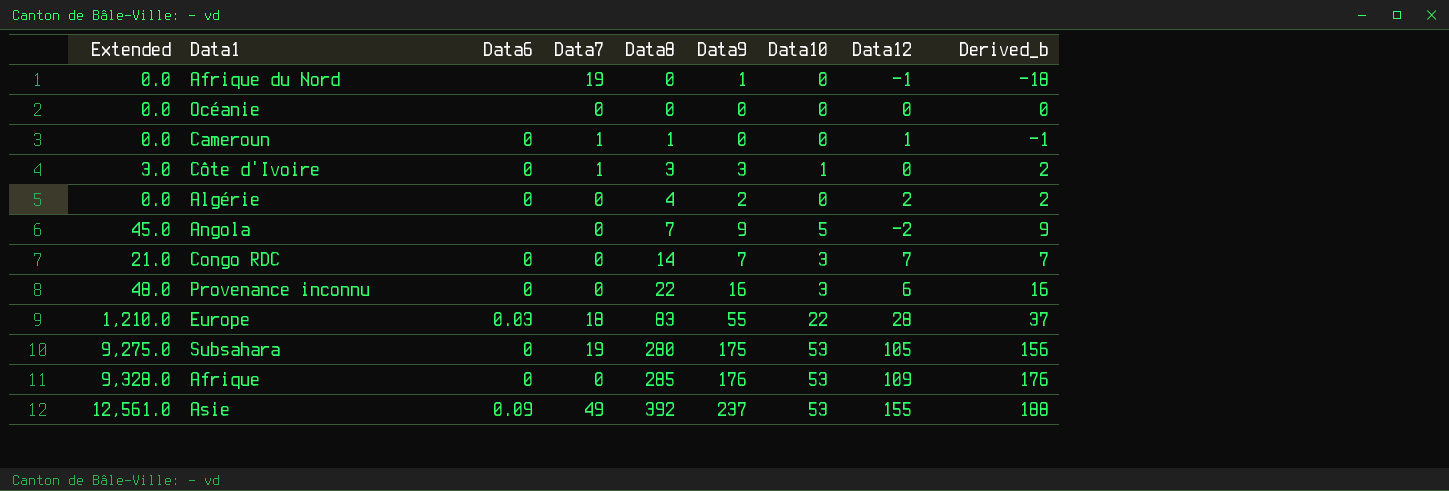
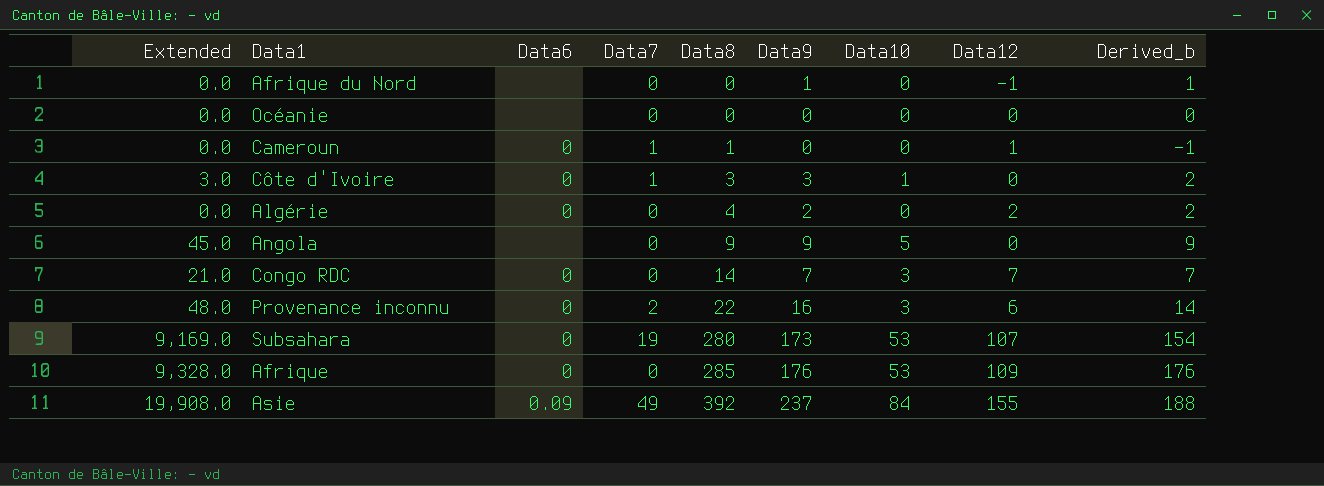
row Europe: 1,210.0 | 0.03 | 18 | 83 | 55 | 22 | 28 | 37 -> none
Afrique du Nord | Data7: 19 -> 0
Afrique du Nord | Derived_b: -18 -> 1
Angola | Data8: 7 -> 9
Angola | Data12: -2 -> 0
Provenance inconnu | Data7: 0 -> 2
Provenance inconnu | Derived_b: 16 -> 14
Subsahara | Extended: 9,275.0 -> 9,169.0
Subsahara | Data9: 175 -> 173
Subsahara | Data12: 105 -> 107
Subsahara | Derived_b: 156 -> 154
Asie | Extended: 12,561.0 -> 19,908.0
Asie | Data10: 53 -> 84

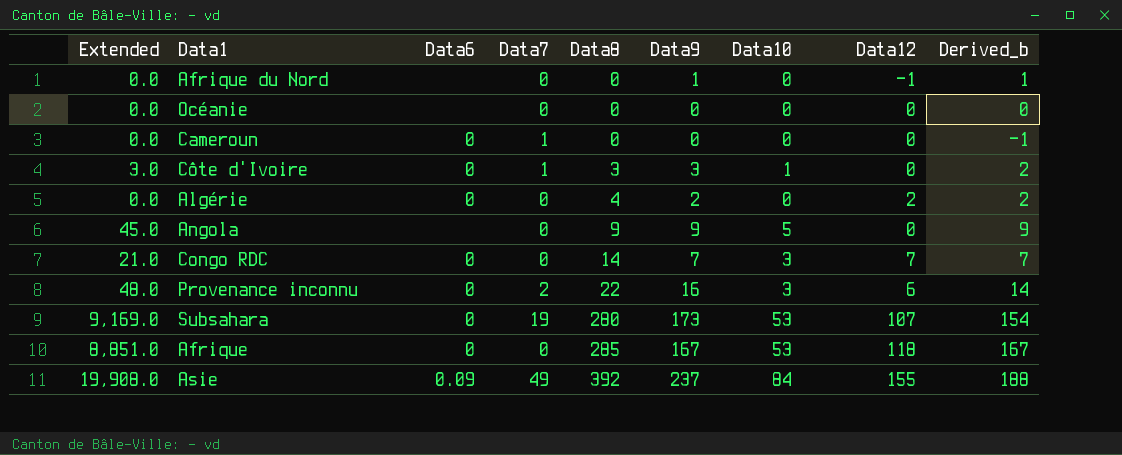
Cameroun | Data8: 1 -> 0
Cameroun | Data12: 1 -> 0
Afrique | Extended: 9,328.0 -> 8,851.0
Afrique | Data9: 176 -> 167
Afrique | Data12: 109 -> 118
Afrique | Derived_b: 176 -> 167

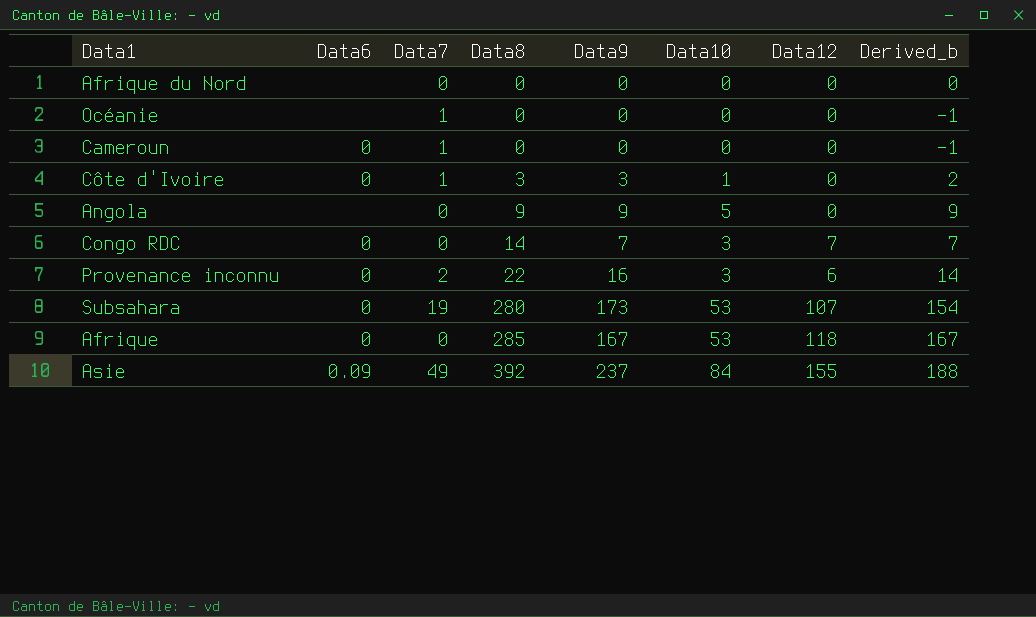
column Extended | formula: [Data9] * [Data10] -> none
row Algérie: 0.0 | 0 | 0 | 4 | 2 | 0 | 2 | 2 -> none
Afrique du Nord | Data9: 1 -> 0
Afrique du Nord | Data12: -1 -> 0
Afrique du Nord | Derived_b: 1 -> 0
Océanie | Data7: 0 -> 1
Océanie | Derived_b: 0 -> -1

